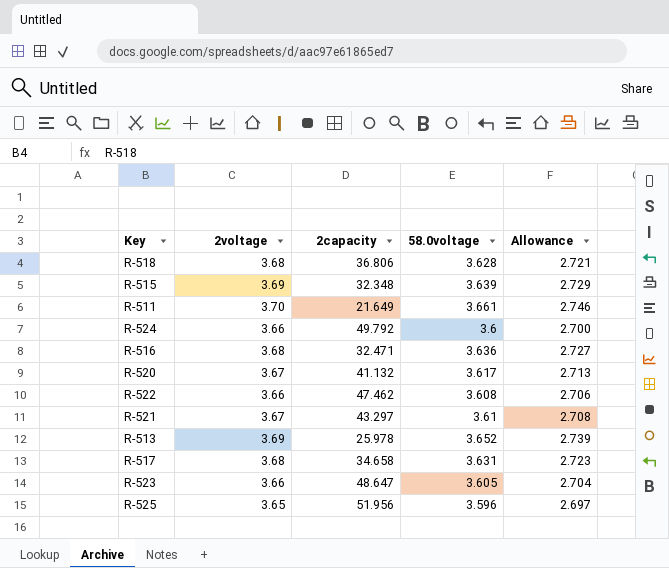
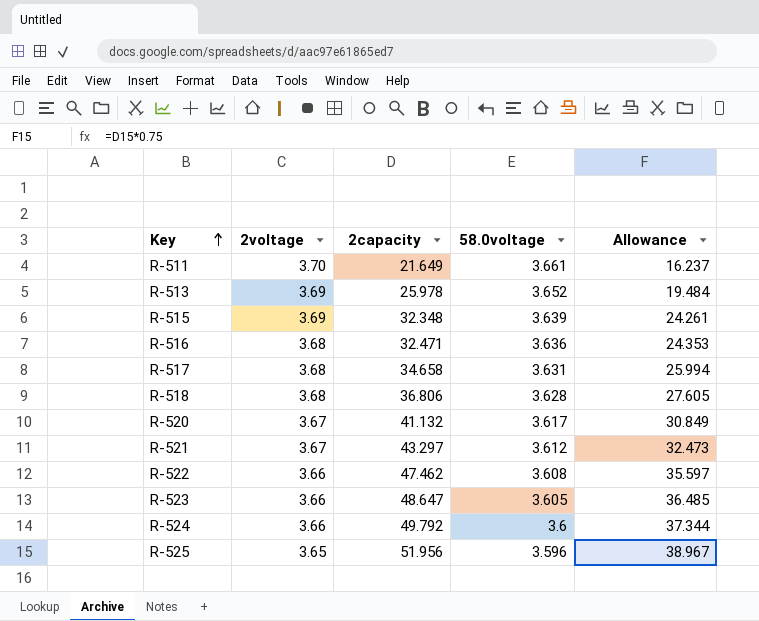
row order: none -> Key ascending
column Allowance | formula: [58.0voltage] * 0.75 -> [2capacity] * 0.75
R-521 | 58.0voltage: 3.61 -> 3.612

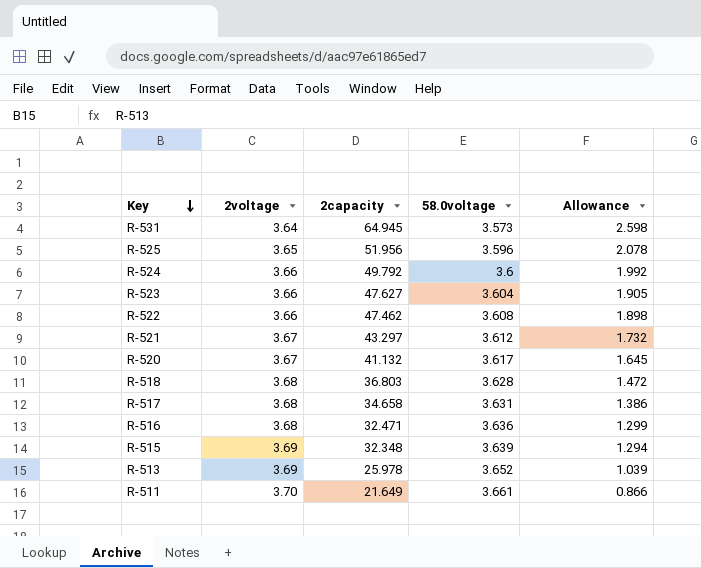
row order: Key ascending -> Key descending
column Allowance | formula: [2capacity] * 0.75 -> [2capacity] * 0.04
row R-531: none -> 3.64 | 64.945 | 3.573 | 2.598
R-523 | 2capacity: 48.647 -> 47.627
R-523 | 58.0voltage: 3.605 -> 3.604
R-518 | 2capacity: 36.806 -> 36.803

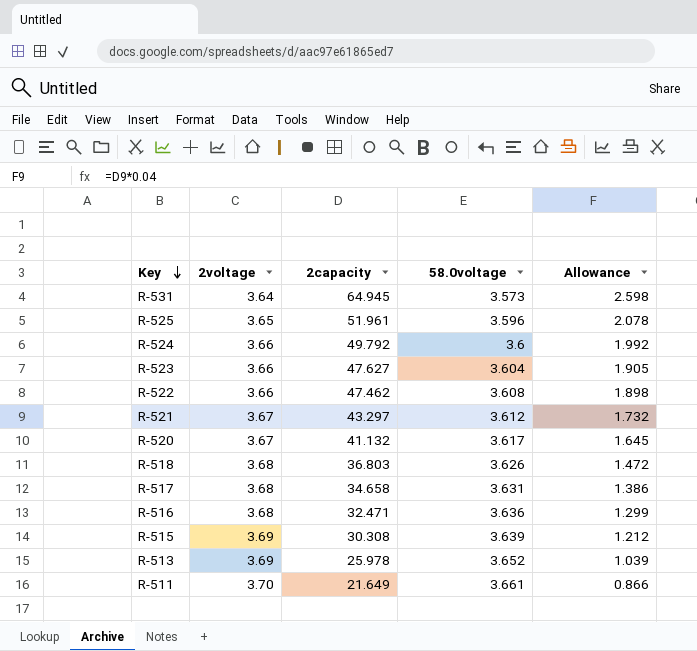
R-525 | 2capacity: 51.956 -> 51.961
R-518 | 58.0voltage: 3.628 -> 3.626
R-515 | 2capacity: 32.348 -> 30.308
R-515 | Allowance: 1.294 -> 1.212

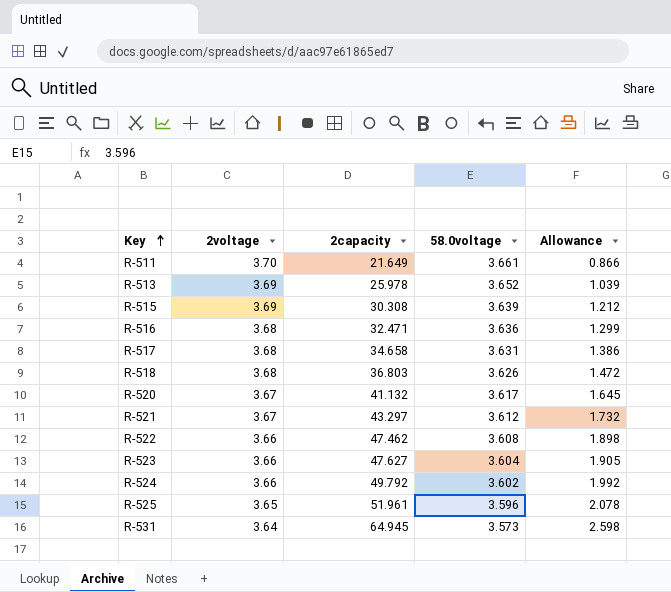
row order: Key descending -> Key ascending
R-524 | 58.0voltage: 3.6 -> 3.602

